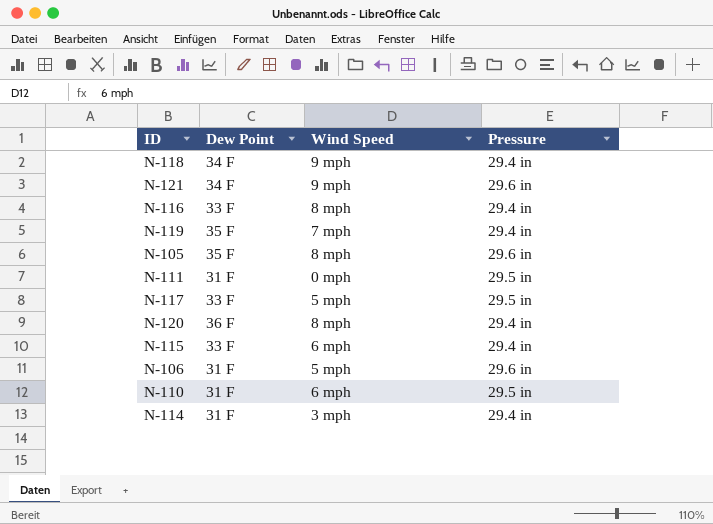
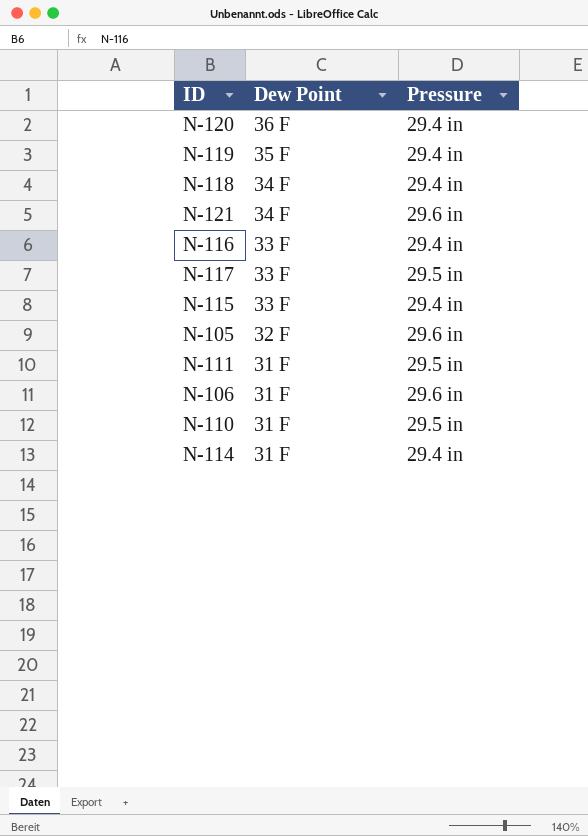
row order: none -> Dew Point descending
column Wind Speed | position: 3 -> none
N-105 | Dew Point: 35 F -> 32 F

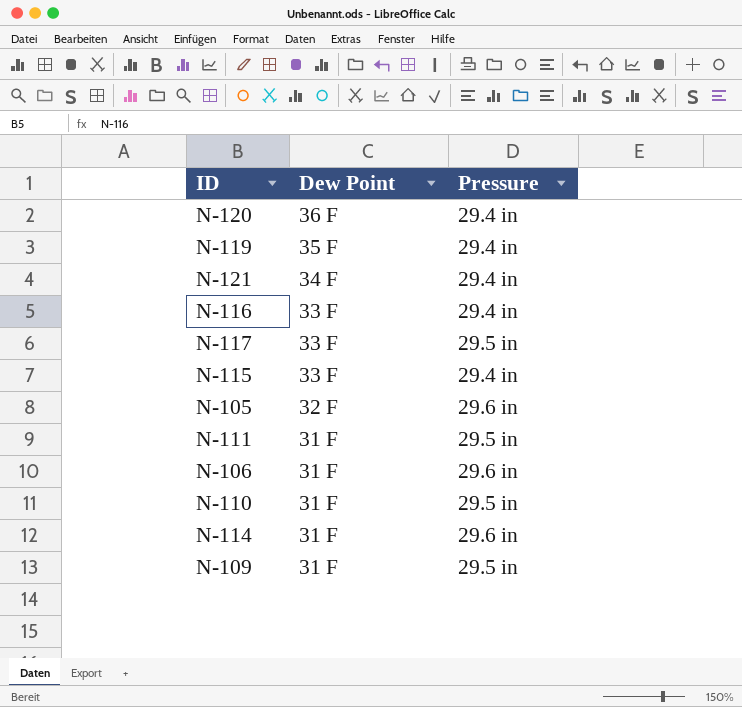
row N-118: 34 F | 29.4 in -> none
N-121 | Pressure: 29.6 in -> 29.4 in
N-114 | Pressure: 29.4 in -> 29.6 in
row N-109: none -> 31 F | 29.5 in

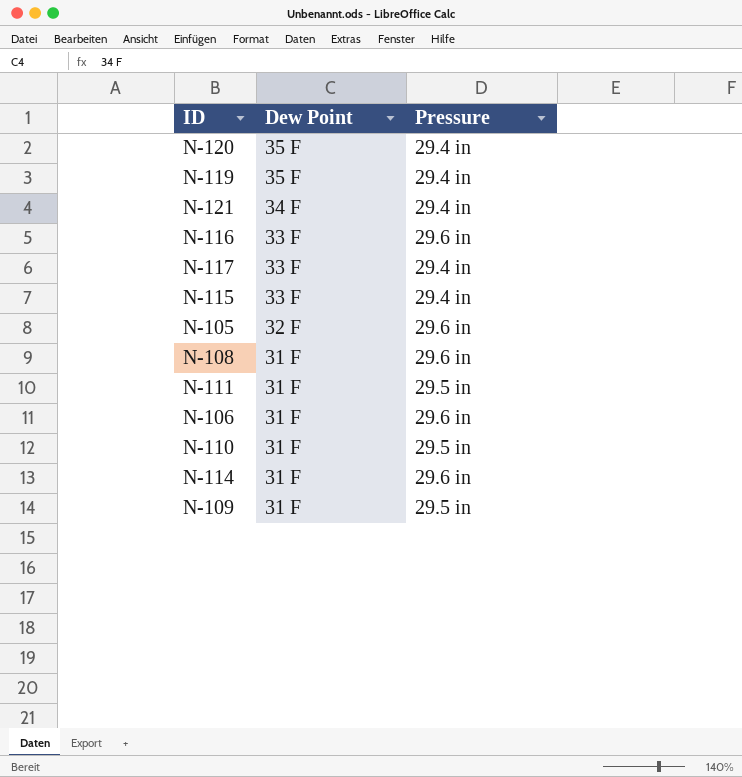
N-120 | Dew Point: 36 F -> 35 F
N-116 | Pressure: 29.4 in -> 29.6 in
N-117 | Pressure: 29.5 in -> 29.4 in
row N-108: none -> 31 F | 29.6 in

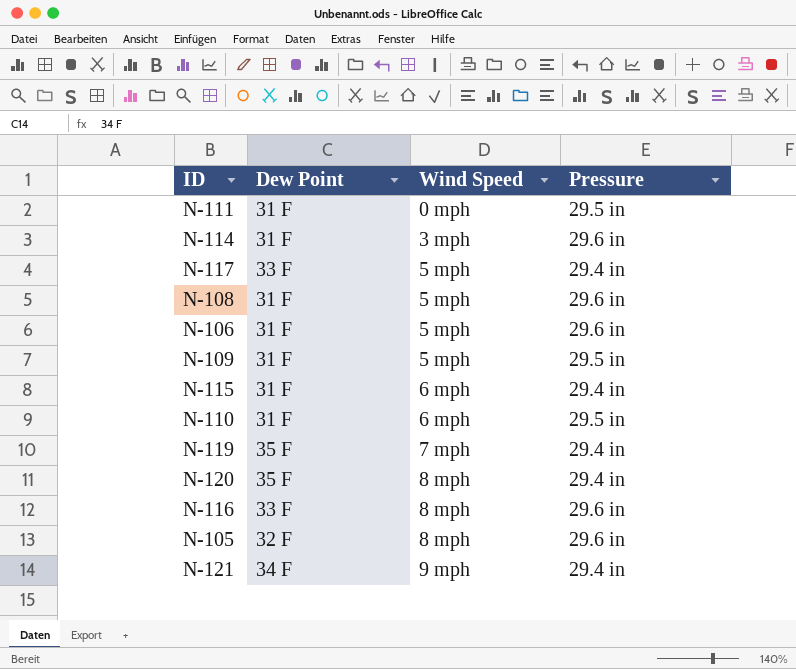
row order: Dew Point descending -> Wind Speed ascending
column Wind Speed | position: none -> 3
N-115 | Dew Point: 33 F -> 31 F

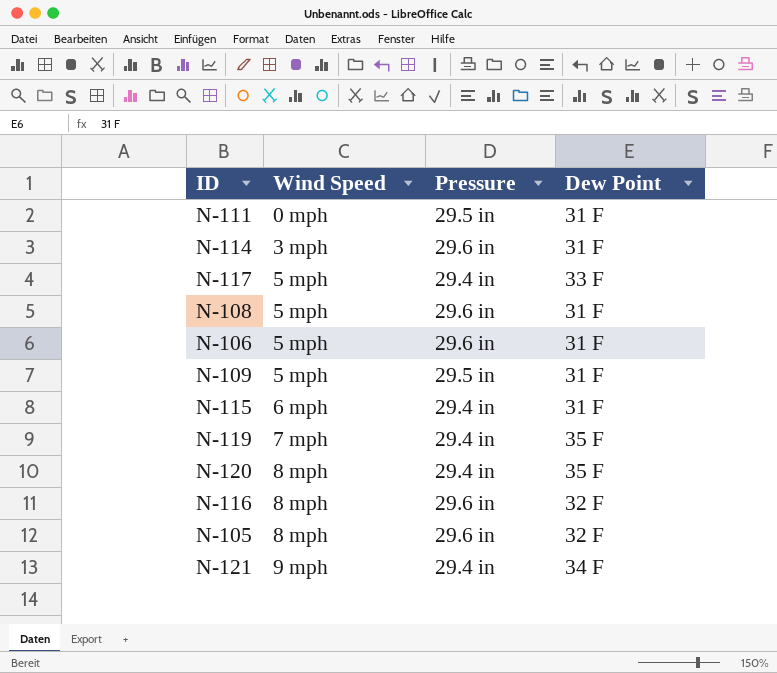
column Dew Point | position: 2 -> 4
row N-110: 31 F | 6 mph | 29.5 in -> none
N-116 | Dew Point: 33 F -> 32 F

